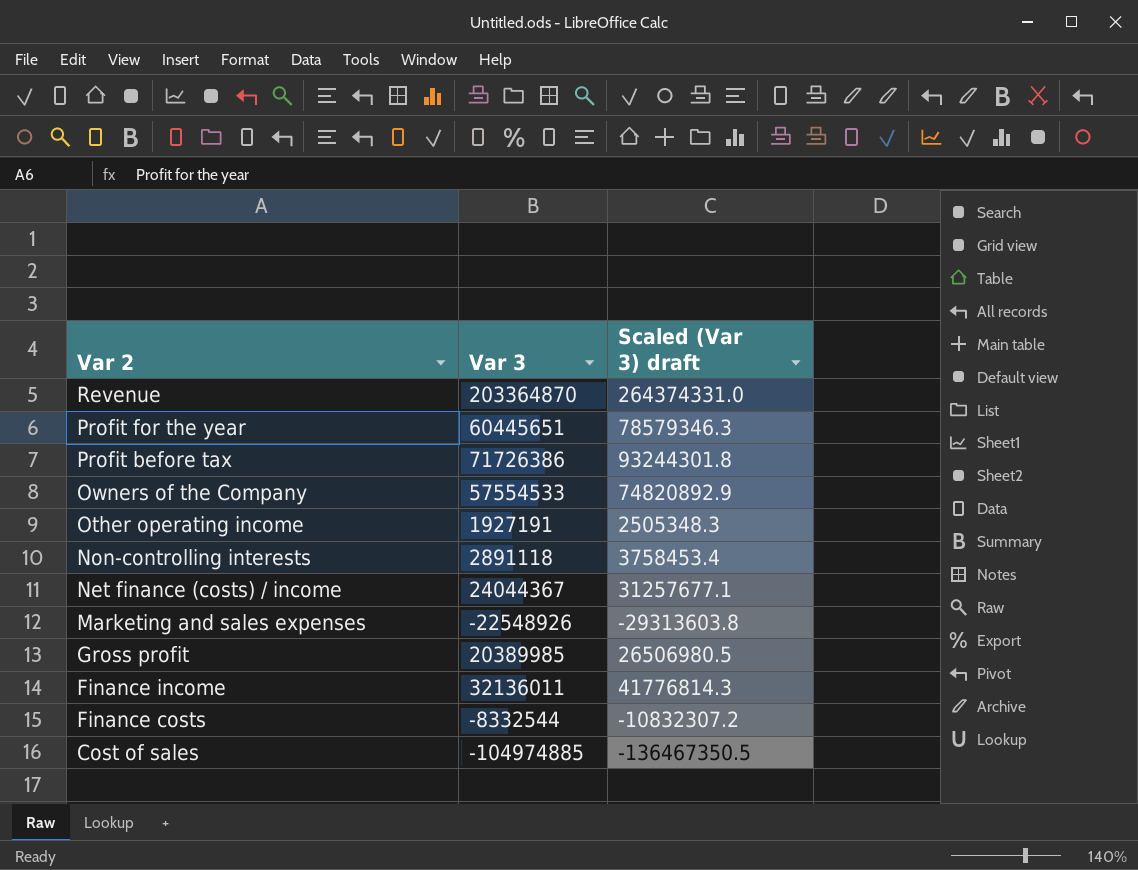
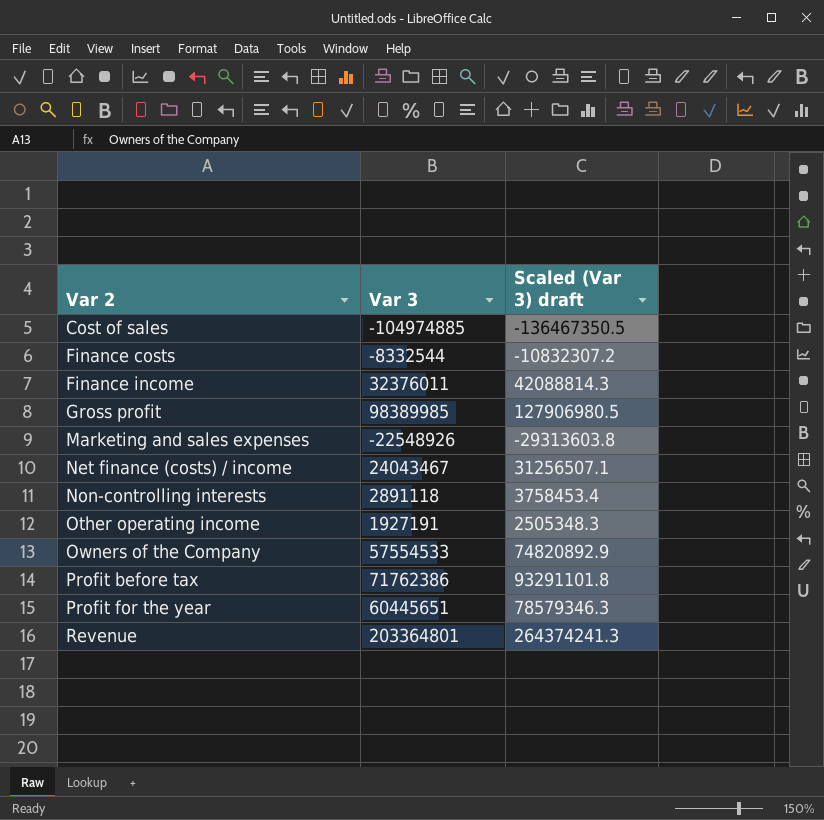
row order: Var 2 descending -> Var 2 ascending
Finance income | Var 3: 32136011 -> 32376011
Finance income | Scaled (Var 3) draft: 41776814.3 -> 42088814.3
Gross profit | Var 3: 20389985 -> 98389985
Gross profit | Scaled (Var 3) draft: 26506980.5 -> 127906980.5
Net finance (costs) / income | Var 3: 24044367 -> 24043467
Net finance (costs) / income | Scaled (Var 3) draft: 31257677.1 -> 31256507.1
Profit before tax | Var 3: 71726386 -> 71762386
Profit before tax | Scaled (Var 3) draft: 93244301.8 -> 93291101.8
Revenue | Var 3: 203364870 -> 203364801
Revenue | Scaled (Var 3) draft: 264374331.0 -> 264374241.3

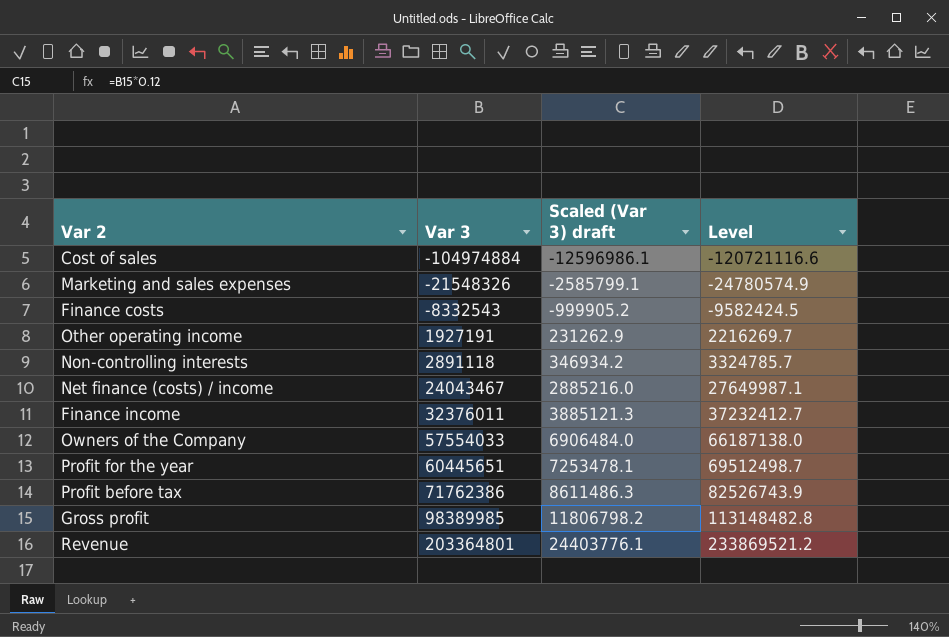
row order: Var 2 ascending -> Var 3 ascending
column Scaled (Var 3) draft | formula: [Var 3] * 1.3 -> [Var 3] * 0.12
column Level | formula: none -> [Var 3] * 1.15
Cost of sales | Var 3: -104974885 -> -104974884
Marketing and sales expenses | Var 3: -22548926 -> -21548326
Finance costs | Var 3: -8332544 -> -8332543
Owners of the Company | Var 3: 57554533 -> 57554033

